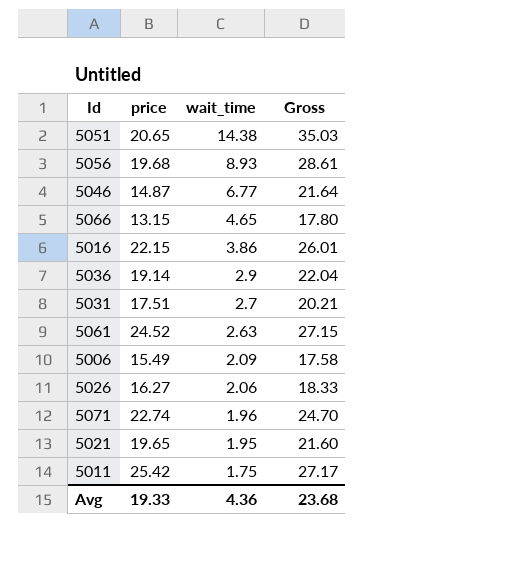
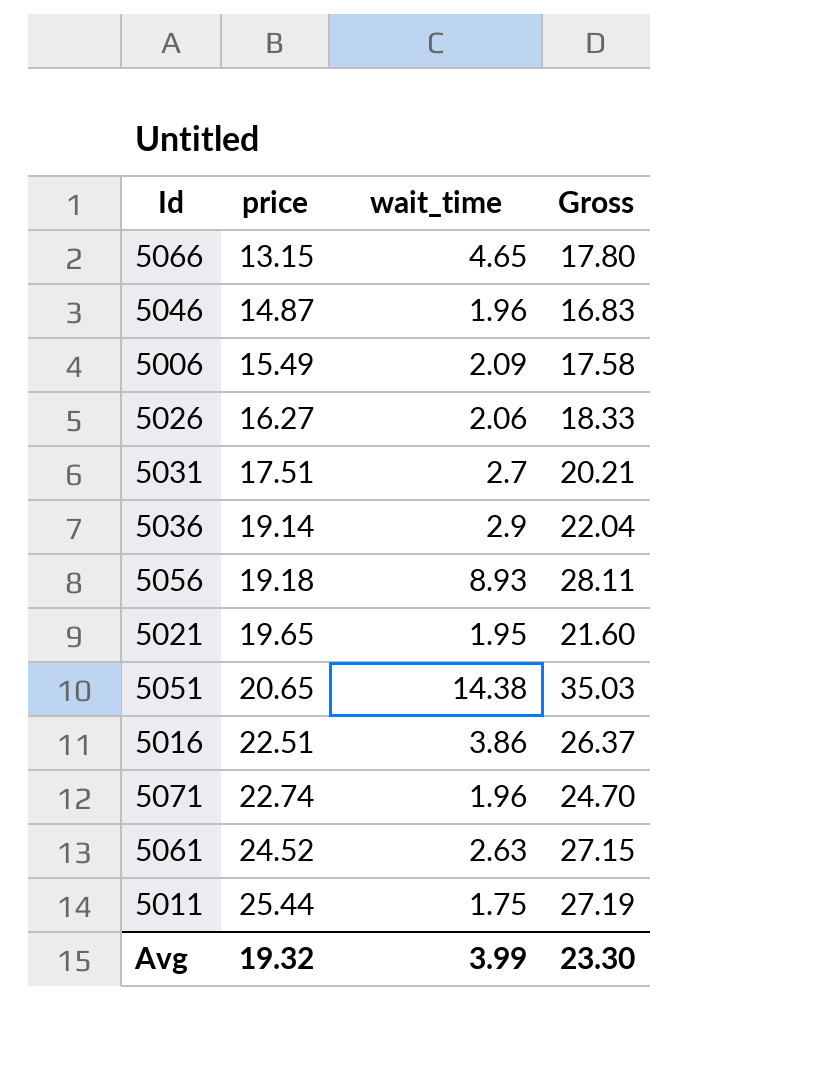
row order: wait_time descending -> price ascending
5046 | wait_time: 6.77 -> 1.96
5046 | Gross: 21.64 -> 16.83
5056 | price: 19.68 -> 19.18
5056 | Gross: 28.61 -> 28.11
5016 | price: 22.15 -> 22.51
5016 | Gross: 26.01 -> 26.37
5011 | price: 25.42 -> 25.44
5011 | Gross: 27.17 -> 27.19
Avg | price: 19.33 -> 19.32
Avg | wait_time: 4.36 -> 3.99
Avg | Gross: 23.68 -> 23.30

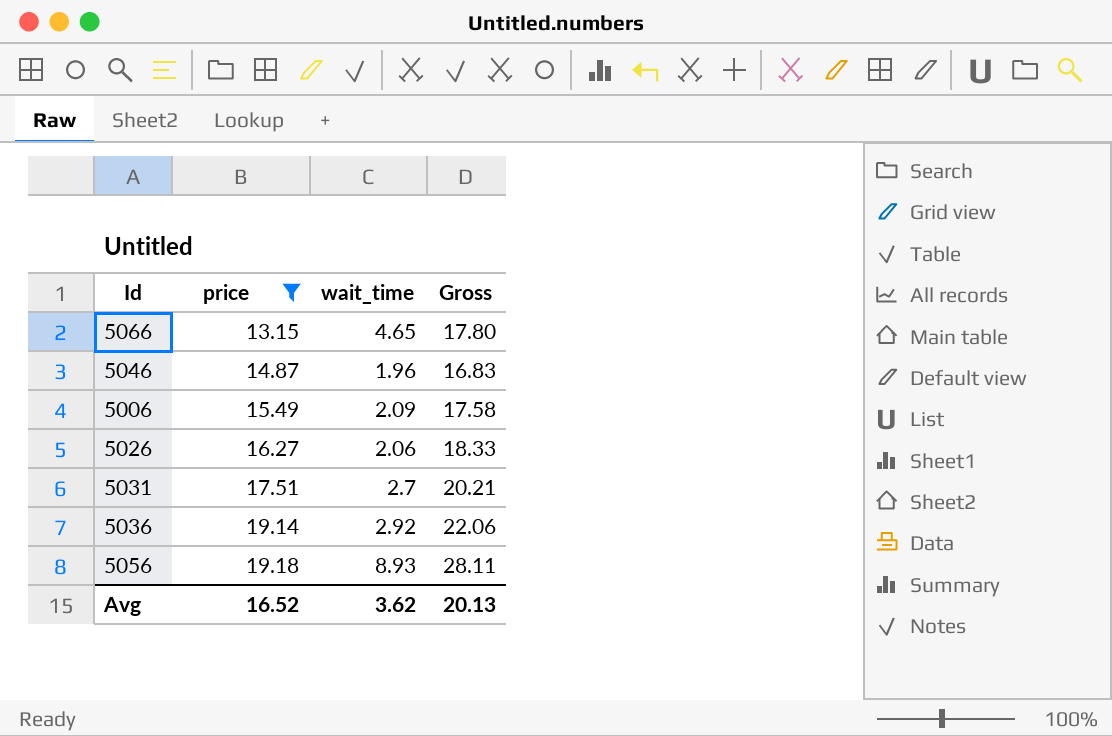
filter: none -> price <= 19.18
5036 | wait_time: 2.9 -> 2.92
5036 | Gross: 22.04 -> 22.06
Avg | price: 19.32 -> 16.52
Avg | wait_time: 3.99 -> 3.62
Avg | Gross: 23.30 -> 20.13

